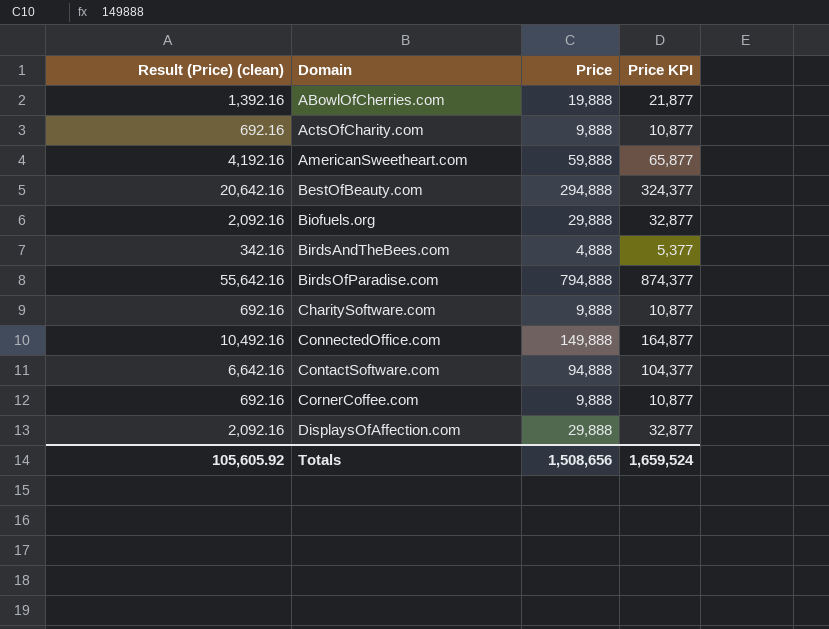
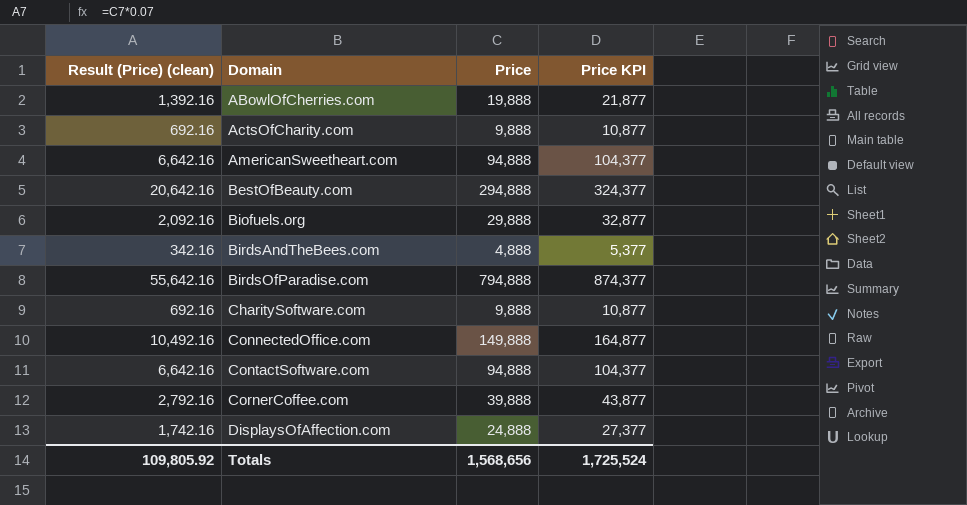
AmericanSweetheart.com | Result (Price) (clean): 4,192.16 -> 6,642.16
AmericanSweetheart.com | Price: 59,888 -> 94,888
AmericanSweetheart.com | Price KPI: 65,877 -> 104,377
CornerCoffee.com | Result (Price) (clean): 692.16 -> 2,792.16
CornerCoffee.com | Price: 9,888 -> 39,888
CornerCoffee.com | Price KPI: 10,877 -> 43,877
DisplaysOfAffection.com | Result (Price) (clean): 2,092.16 -> 1,742.16
DisplaysOfAffection.com | Price: 29,888 -> 24,888
DisplaysOfAffection.com | Price KPI: 32,877 -> 27,377
Totals | Result (Price) (clean): 105,605.92 -> 109,805.92
Totals | Price: 1,508,656 -> 1,568,656
Totals | Price KPI: 1,659,524 -> 1,725,524

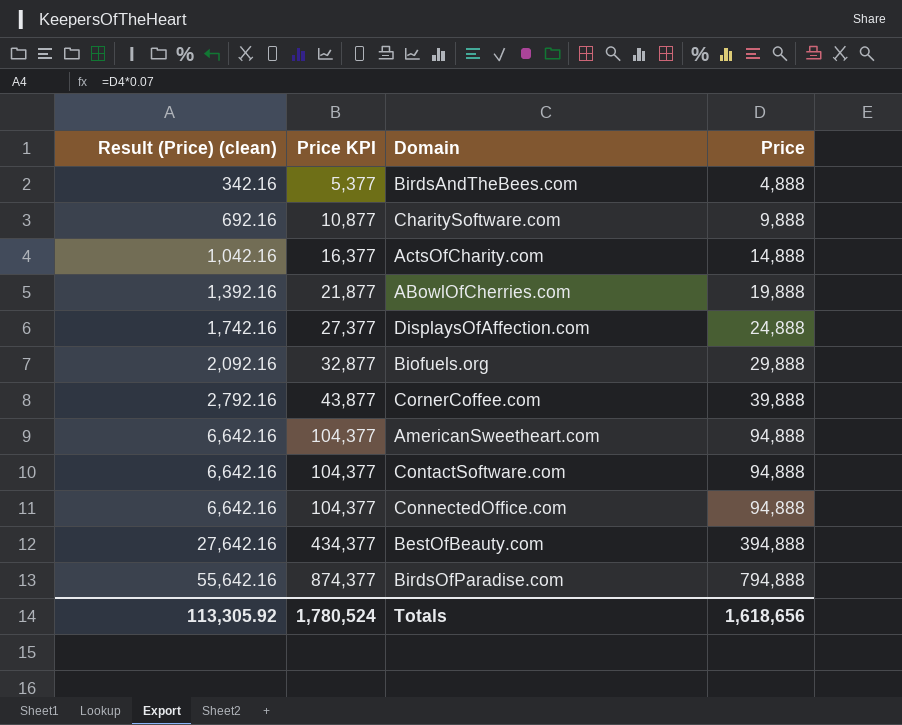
row order: Domain ascending -> Result (Price) (clean) ascending
column Price KPI | position: 4 -> 2
ActsOfCharity.com | Result (Price) (clean): 692.16 -> 1,042.16
ActsOfCharity.com | Price KPI: 10,877 -> 16,377
ActsOfCharity.com | Price: 9,888 -> 14,888
ConnectedOffice.com | Result (Price) (clean): 10,492.16 -> 6,642.16
ConnectedOffice.com | Price KPI: 164,877 -> 104,377
ConnectedOffice.com | Price: 149,888 -> 94,888
BestOfBeauty.com | Result (Price) (clean): 20,642.16 -> 27,642.16
BestOfBeauty.com | Price KPI: 324,377 -> 434,377
BestOfBeauty.com | Price: 294,888 -> 394,888
Totals | Result (Price) (clean): 109,805.92 -> 113,305.92
Totals | Price KPI: 1,725,524 -> 1,780,524
Totals | Price: 1,568,656 -> 1,618,656

